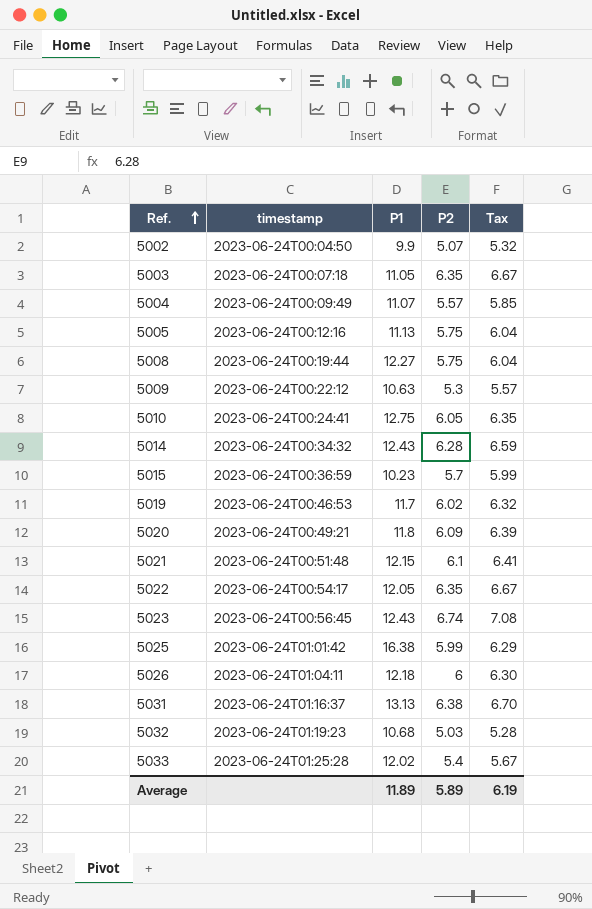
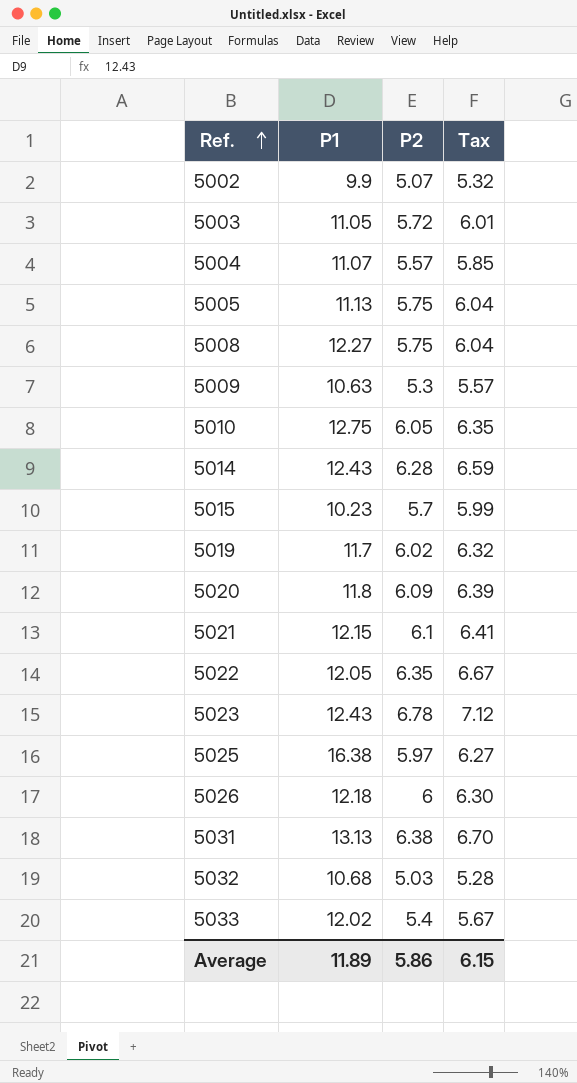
column timestamp | position: 2 -> none
5003 | P2: 6.35 -> 5.72
5003 | Tax: 6.67 -> 6.01
5023 | P2: 6.74 -> 6.78
5023 | Tax: 7.08 -> 7.12
5025 | P2: 5.99 -> 5.97
5025 | Tax: 6.29 -> 6.27
Average | P2: 5.89 -> 5.86
Average | Tax: 6.19 -> 6.15

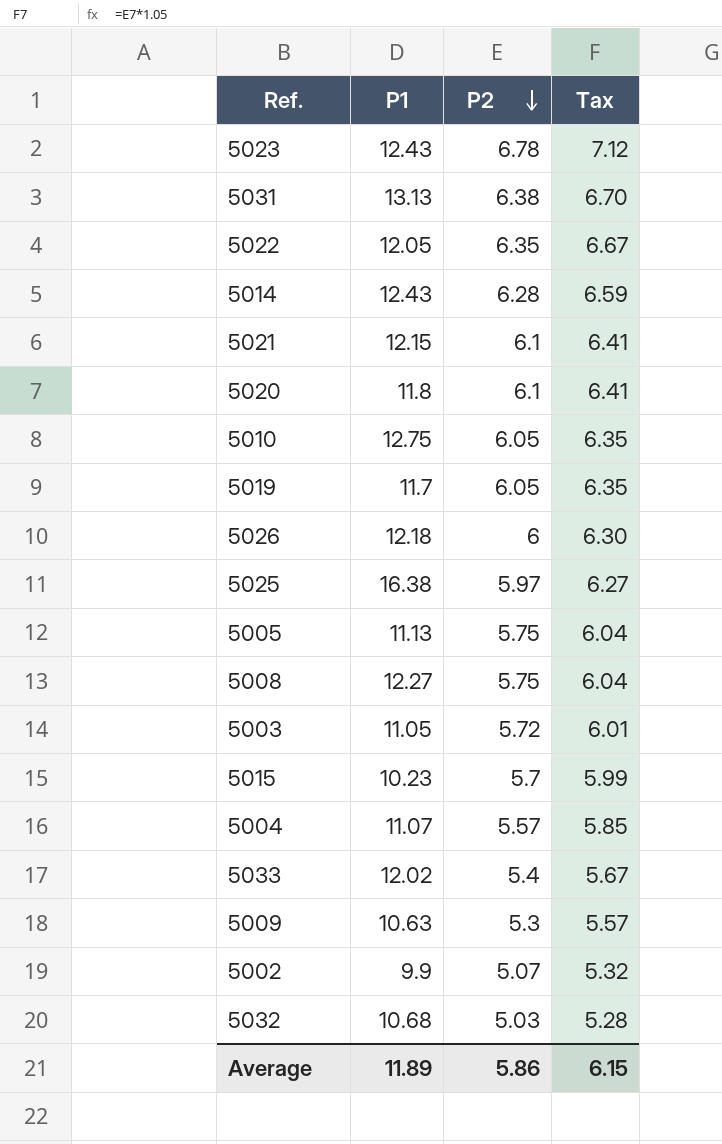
row order: Ref. ascending -> P2 descending
5020 | P2: 6.09 -> 6.1
5020 | Tax: 6.39 -> 6.41
5019 | P2: 6.02 -> 6.05
5019 | Tax: 6.32 -> 6.35

